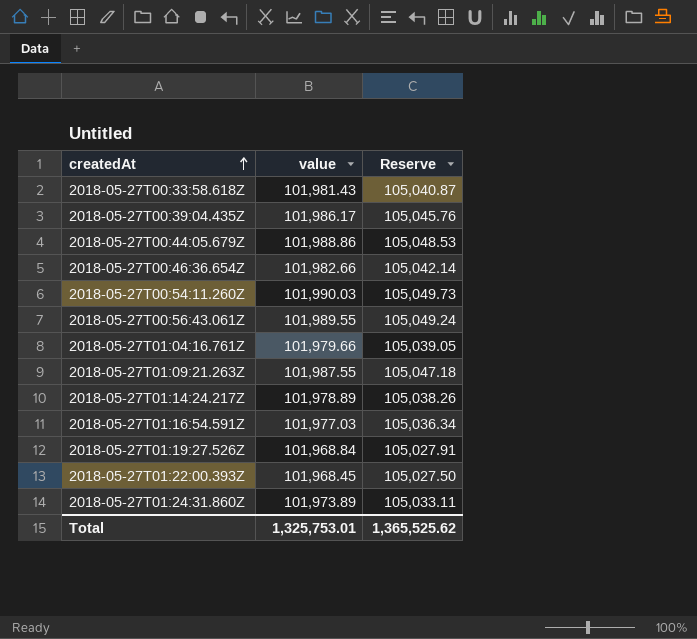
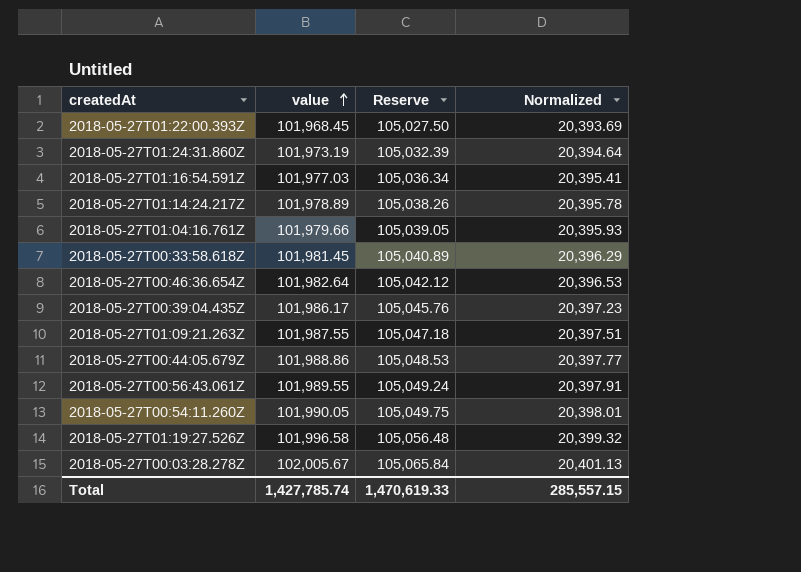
row order: createdAt ascending -> value ascending
column Normalized | formula: none -> [value] * 0.2
2018-05-27T01:24:31.860Z | value: 101,973.89 -> 101,973.19
2018-05-27T01:24:31.860Z | Reserve: 105,033.11 -> 105,032.39
2018-05-27T00:33:58.618Z | value: 101,981.43 -> 101,981.45
2018-05-27T00:33:58.618Z | Reserve: 105,040.87 -> 105,040.89
2018-05-27T00:46:36.654Z | value: 101,982.66 -> 101,982.64
2018-05-27T00:46:36.654Z | Reserve: 105,042.14 -> 105,042.12
2018-05-27T00:54:11.260Z | value: 101,990.03 -> 101,990.05
2018-05-27T00:54:11.260Z | Reserve: 105,049.73 -> 105,049.75
2018-05-27T01:19:27.526Z | value: 101,968.84 -> 101,996.58
2018-05-27T01:19:27.526Z | Reserve: 105,027.91 -> 105,056.48
row 2018-05-27T00:03:28.278Z: none -> 102,005.67 | 105,065.84 | 20,401.13
Total | value: 1,325,753.01 -> 1,427,785.74
Total | Reserve: 1,365,525.62 -> 1,470,619.33

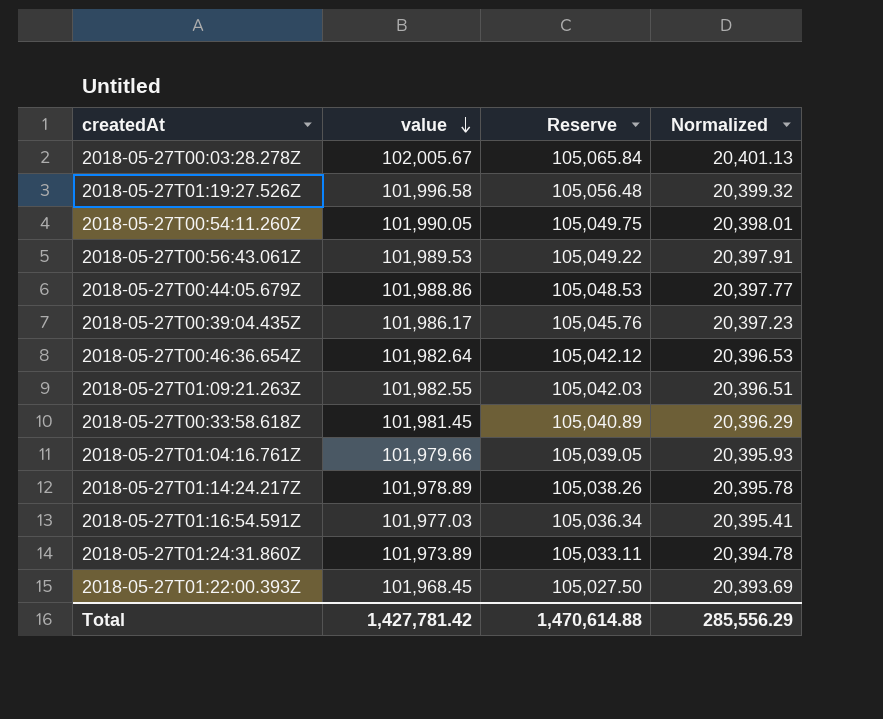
row order: value ascending -> value descending
2018-05-27T00:56:43.061Z | value: 101,989.55 -> 101,989.53
2018-05-27T00:56:43.061Z | Reserve: 105,049.24 -> 105,049.22
2018-05-27T01:09:21.263Z | value: 101,987.55 -> 101,982.55
2018-05-27T01:09:21.263Z | Reserve: 105,047.18 -> 105,042.03
2018-05-27T01:09:21.263Z | Normalized: 20,397.51 -> 20,396.51
2018-05-27T01:24:31.860Z | value: 101,973.19 -> 101,973.89
2018-05-27T01:24:31.860Z | Reserve: 105,032.39 -> 105,033.11
2018-05-27T01:24:31.860Z | Normalized: 20,394.64 -> 20,394.78
Total | value: 1,427,785.74 -> 1,427,781.42
Total | Reserve: 1,470,619.33 -> 1,470,614.88
Total | Normalized: 285,557.15 -> 285,556.29

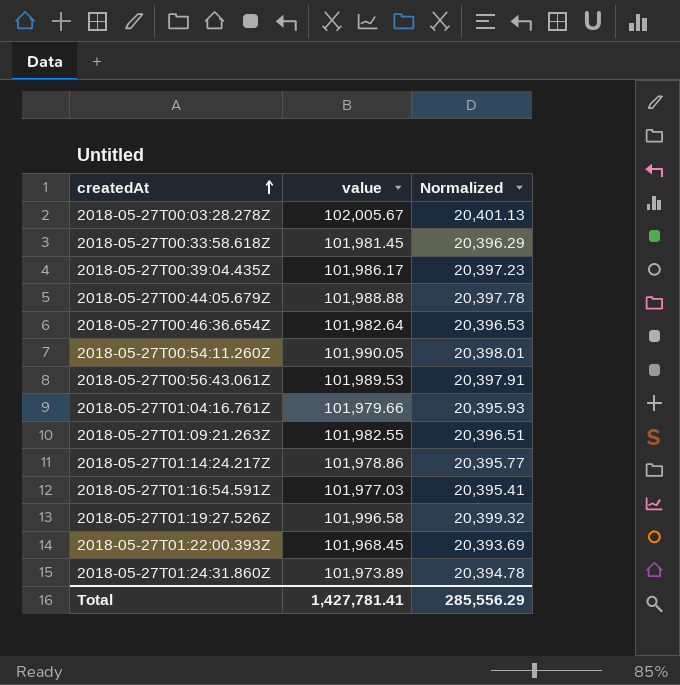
row order: value descending -> createdAt ascending
column Reserve | formula: [value] * 1.03 -> none
2018-05-27T00:44:05.679Z | value: 101,988.86 -> 101,988.88
2018-05-27T00:44:05.679Z | Normalized: 20,397.77 -> 20,397.78
2018-05-27T01:14:24.217Z | value: 101,978.89 -> 101,978.86
2018-05-27T01:14:24.217Z | Normalized: 20,395.78 -> 20,395.77
Total | value: 1,427,781.42 -> 1,427,781.41

